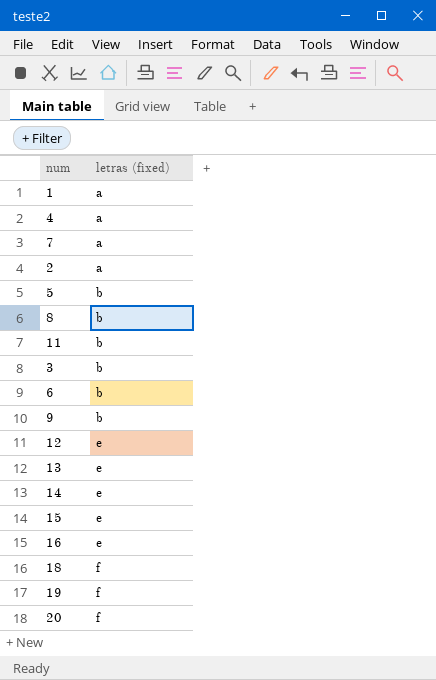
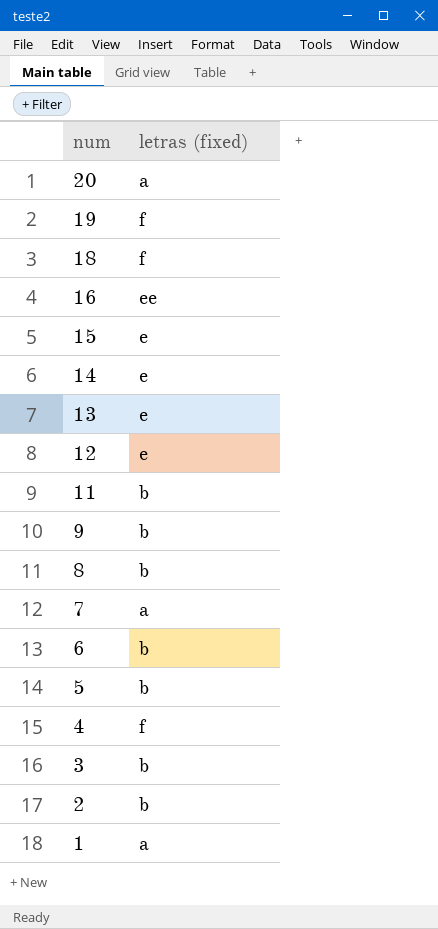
row order: letras (fixed) ascending -> num descending
20 | letras (fixed): f -> a
16 | letras (fixed): e -> ee
4 | letras (fixed): a -> f
2 | letras (fixed): a -> b

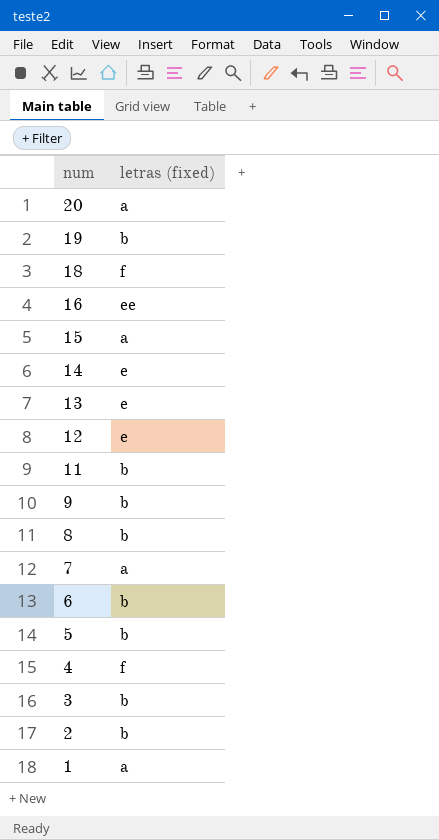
19 | letras (fixed): f -> b
15 | letras (fixed): e -> a

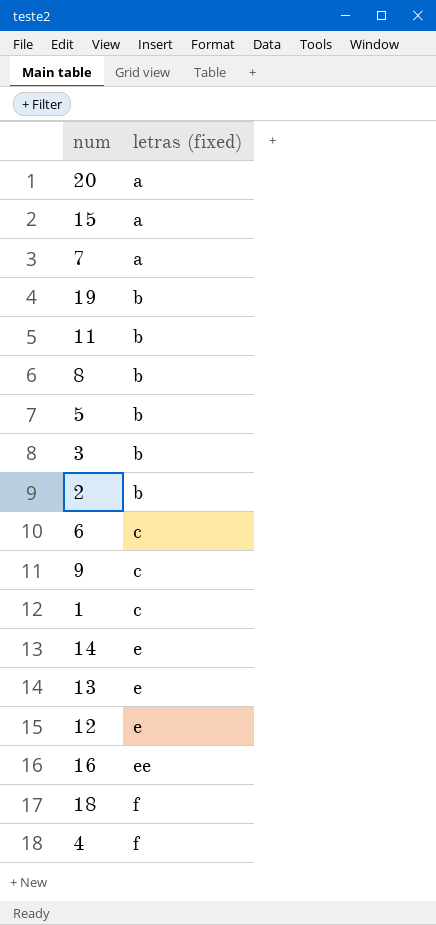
row order: num descending -> letras (fixed) ascending
6 | letras (fixed): b -> c
9 | letras (fixed): b -> c
1 | letras (fixed): a -> c

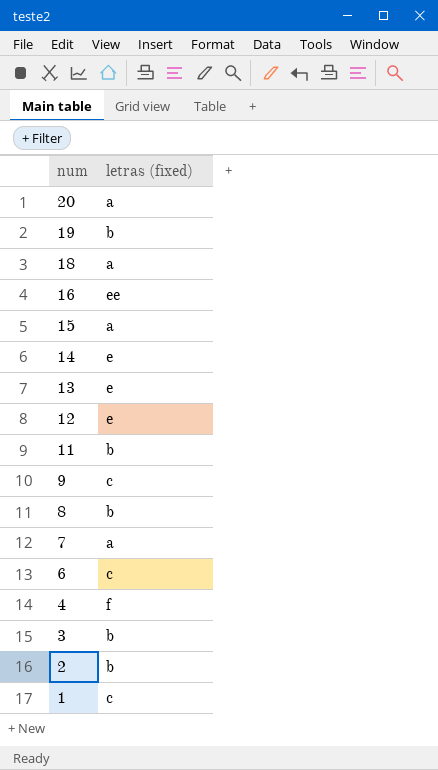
row order: letras (fixed) ascending -> num descending
row 5: b -> none
18 | letras (fixed): f -> a

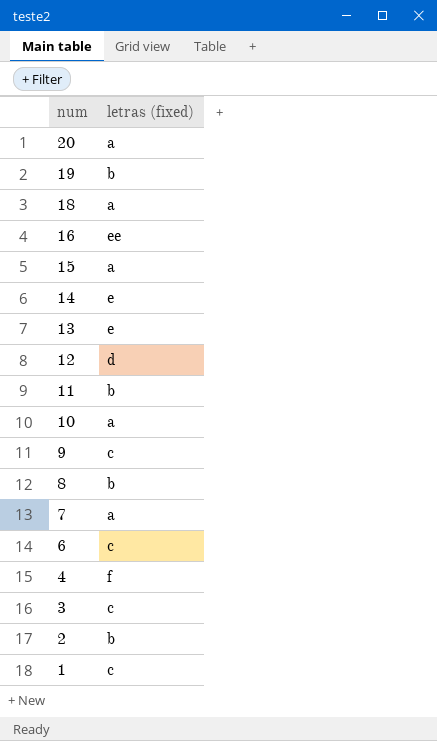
12 | letras (fixed): e -> d
row 10: none -> a
3 | letras (fixed): b -> c

